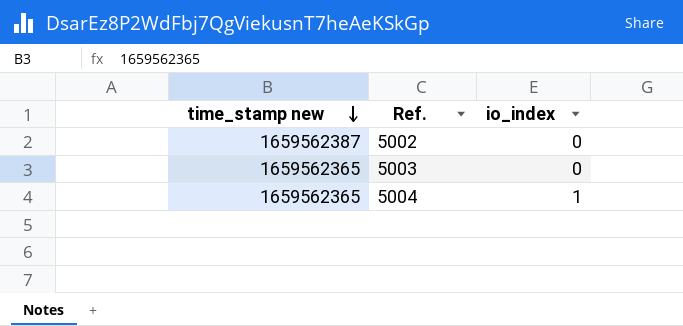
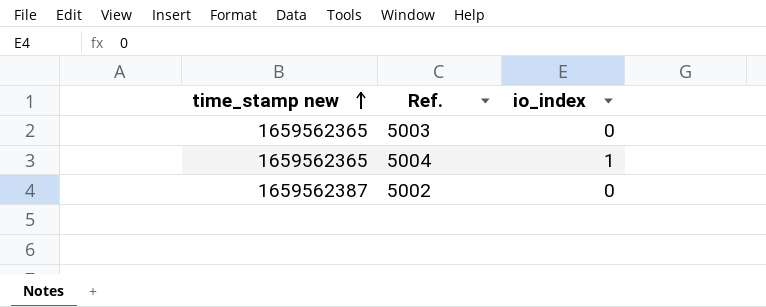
row order: time_stamp new descending -> time_stamp new ascending

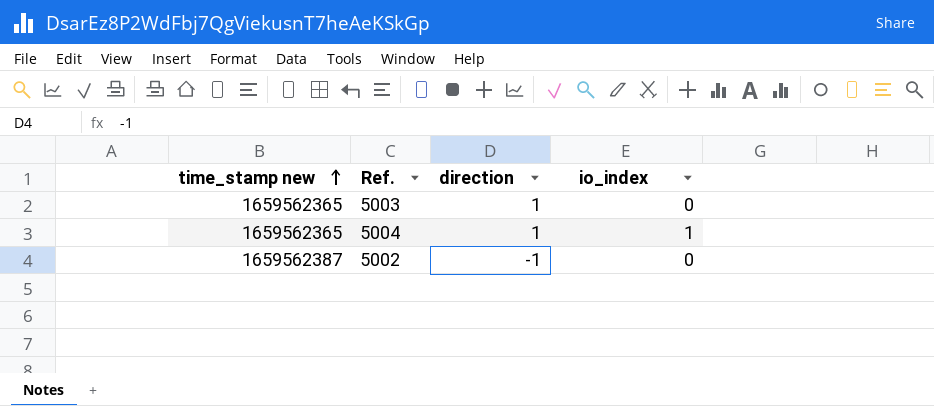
column direction | position: none -> 3

